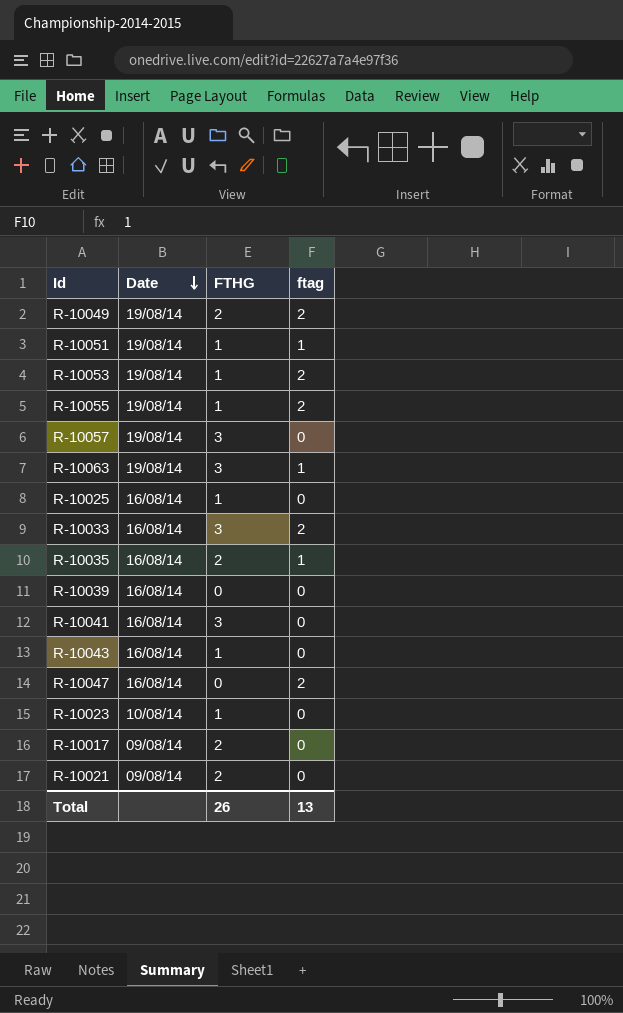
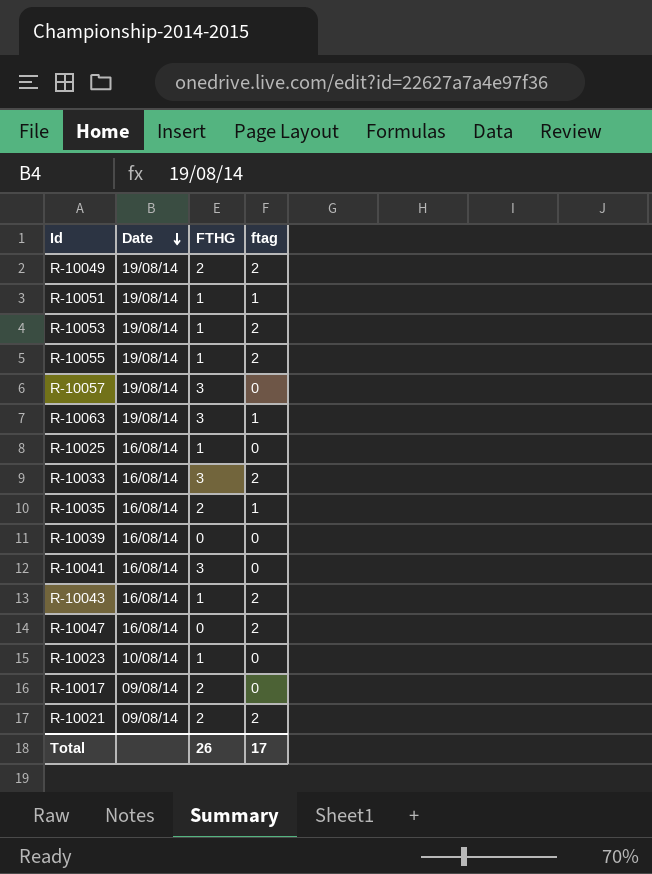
R-10043 | ftag: 0 -> 2
R-10021 | ftag: 0 -> 2
Total | ftag: 13 -> 17

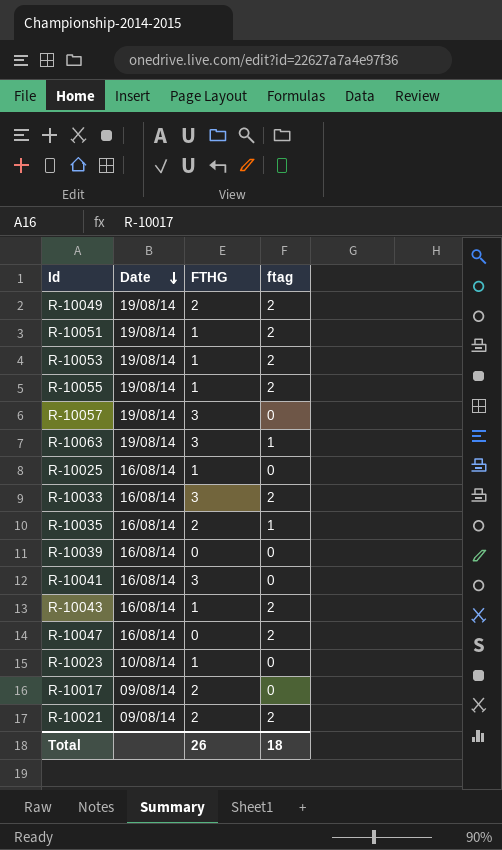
R-10051 | ftag: 1 -> 2
Total | ftag: 17 -> 18

